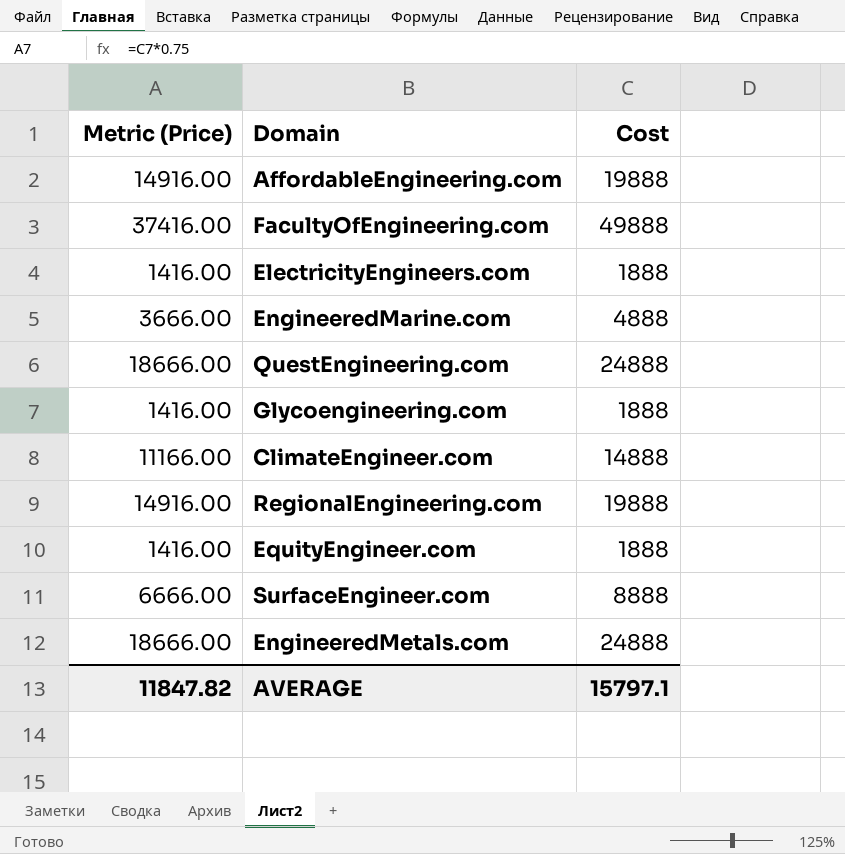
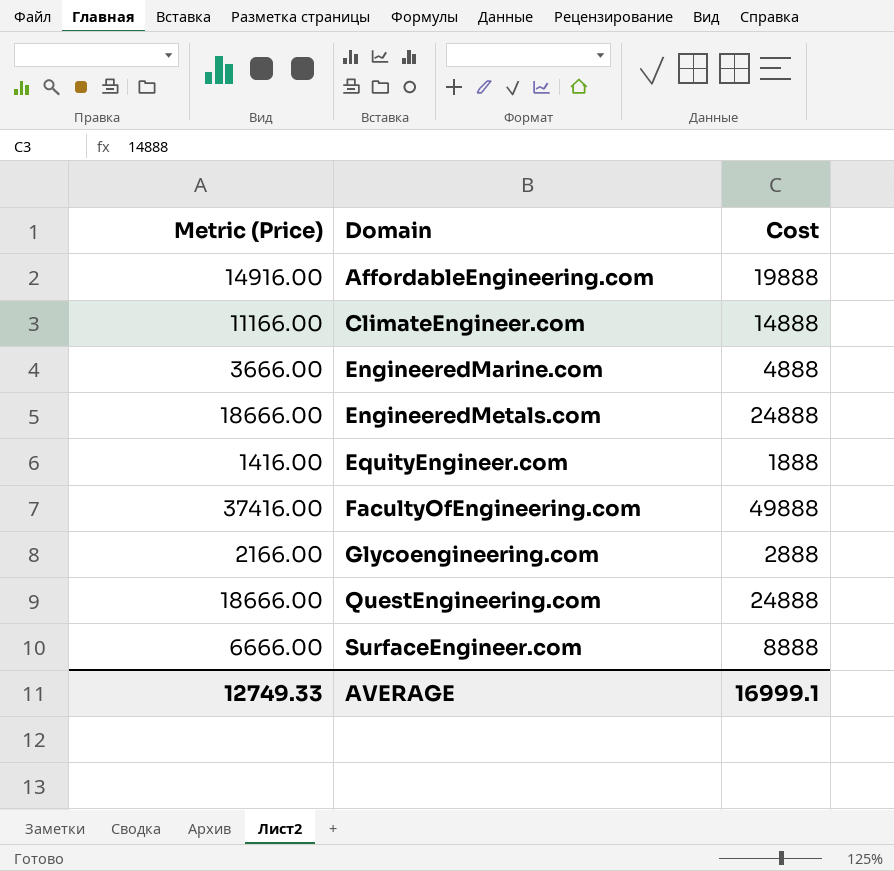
row order: none -> Domain ascending
row ElectricityEngineers.com: 1416.00 | 1888 -> none
row RegionalEngineering.com: 14916.00 | 19888 -> none
Glycoengineering.com | Metric (Price): 1416.00 -> 2166.00
Glycoengineering.com | Cost: 1888 -> 2888
AVERAGE | Metric (Price): 11847.82 -> 12749.33
AVERAGE | Cost: 15797.1 -> 16999.1

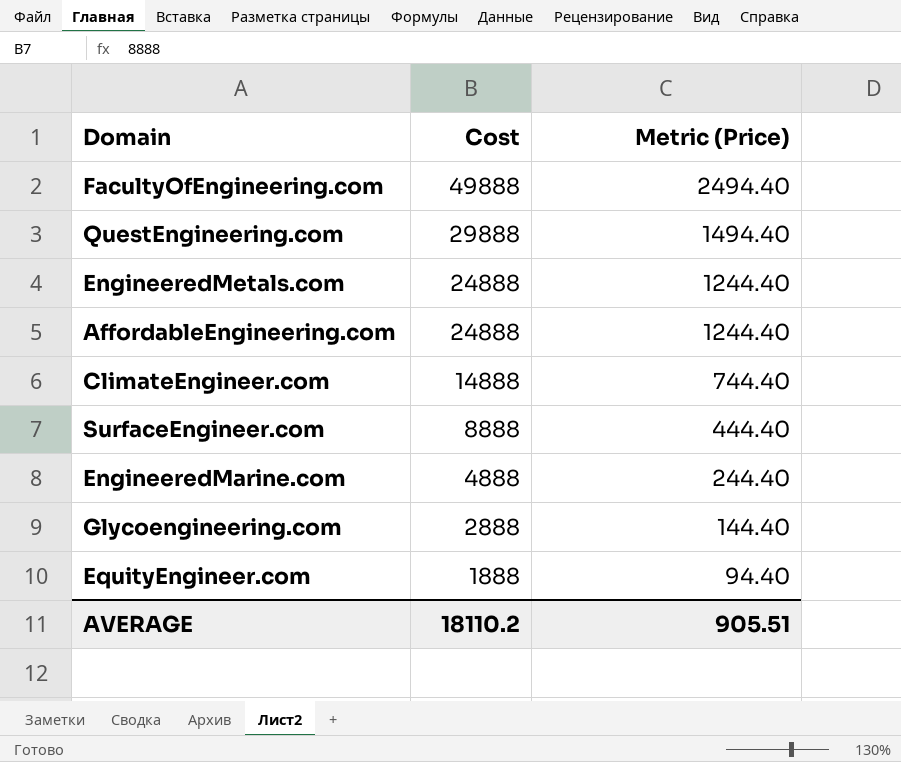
row order: Domain ascending -> Cost descending
column Metric (Price) | formula: [Cost] * 0.75 -> [Cost] * 0.05
column Metric (Price) | position: 1 -> 3
QuestEngineering.com | Cost: 24888 -> 29888
AffordableEngineering.com | Cost: 19888 -> 24888
AVERAGE | Cost: 16999.1 -> 18110.2
AVERAGE | Metric (Price): 12749.33 -> 905.51

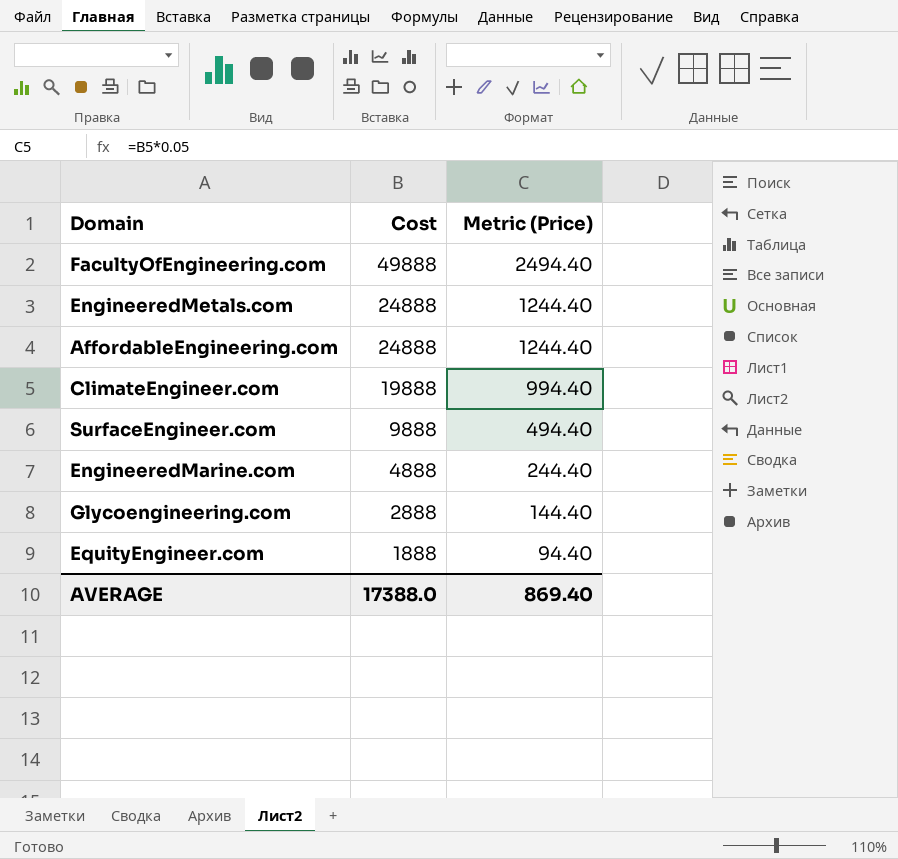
row QuestEngineering.com: 29888 | 1494.40 -> none
ClimateEngineer.com | Cost: 14888 -> 19888
ClimateEngineer.com | Metric (Price): 744.40 -> 994.40
SurfaceEngineer.com | Cost: 8888 -> 9888
SurfaceEngineer.com | Metric (Price): 444.40 -> 494.40
AVERAGE | Cost: 18110.2 -> 17388.0
AVERAGE | Metric (Price): 905.51 -> 869.40

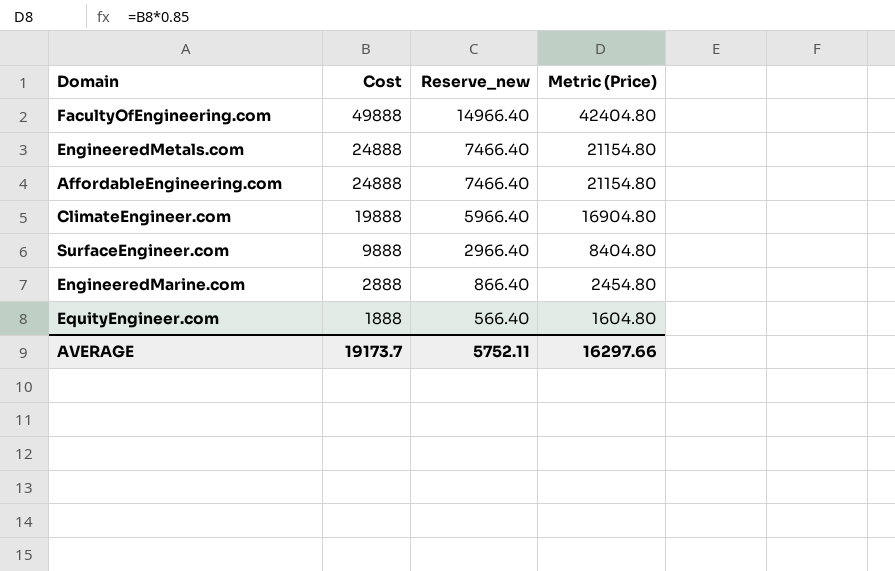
column Reserve_new | formula: none -> [Cost] * 0.3
column Metric (Price) | formula: [Cost] * 0.05 -> [Cost] * 0.85
row Glycoengineering.com: 2888 | 144.40 -> none
EngineeredMarine.com | Cost: 4888 -> 2888
AVERAGE | Cost: 17388.0 -> 19173.7
AVERAGE | Metric (Price): 869.40 -> 16297.66

